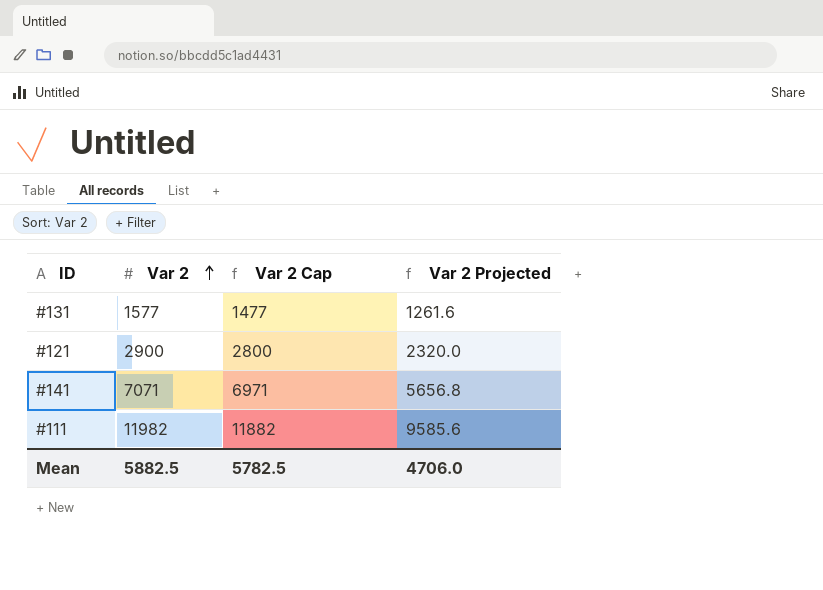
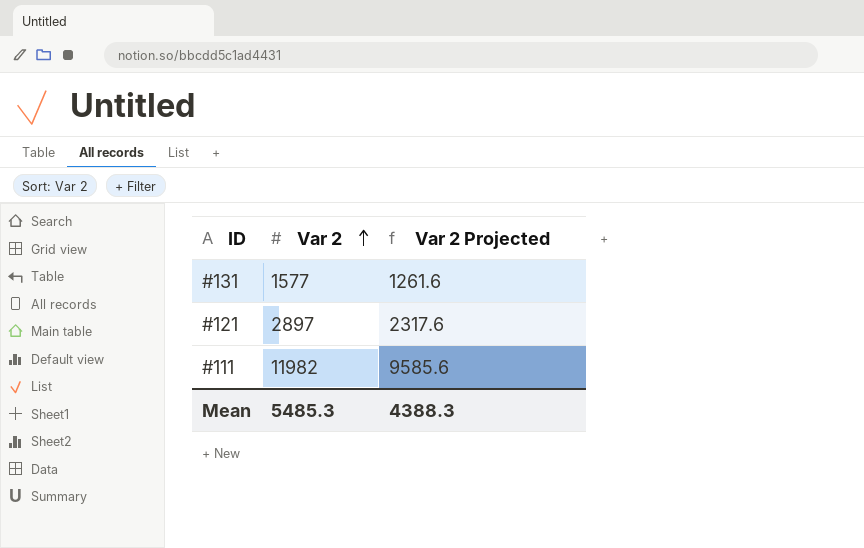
column Var 2 Cap | formula: [Var 2] - 100 -> none
row #141: 7071 | 6971 | 5656.8 -> none
#121 | Var 2: 2900 -> 2897
#121 | Var 2 Projected: 2320.0 -> 2317.6
Mean | Var 2: 5882.5 -> 5485.3
Mean | Var 2 Projected: 4706.0 -> 4388.3

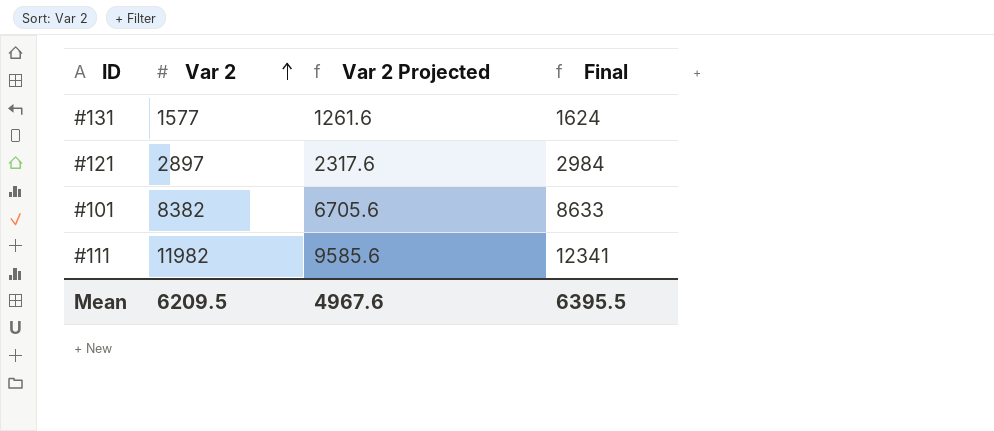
column Final | formula: none -> [Var 2] * 1.03
row #101: none -> 8382 | 6705.6 | 8633
Mean | Var 2: 5485.3 -> 6209.5
Mean | Var 2 Projected: 4388.3 -> 4967.6

